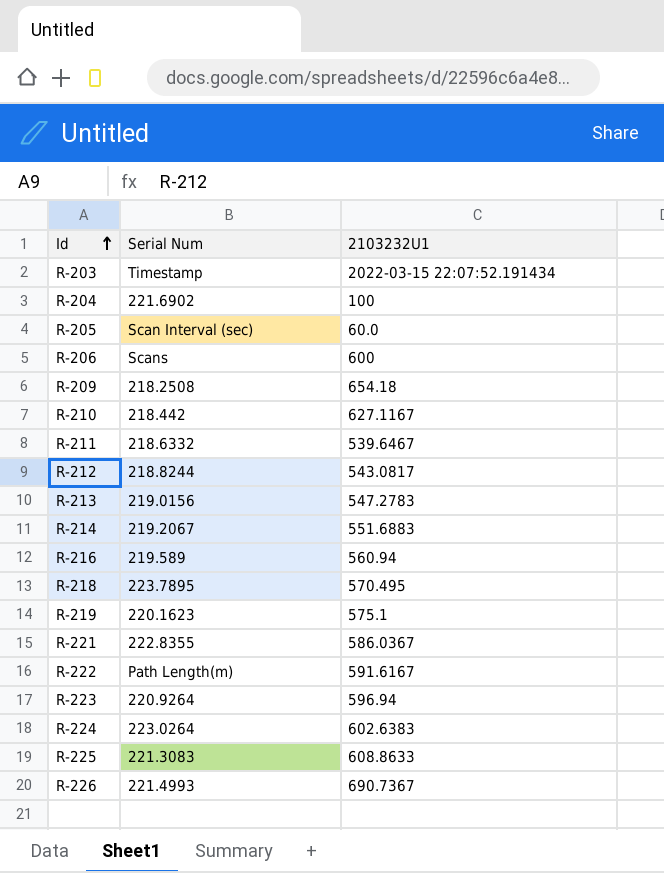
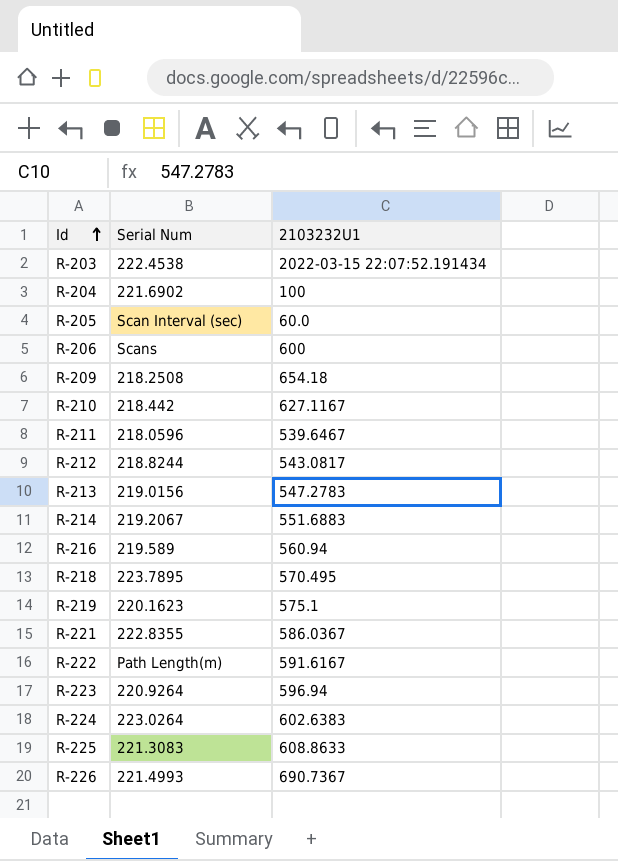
R-203 | Serial Num: Timestamp -> 222.4538
R-211 | Serial Num: 218.6332 -> 218.0596

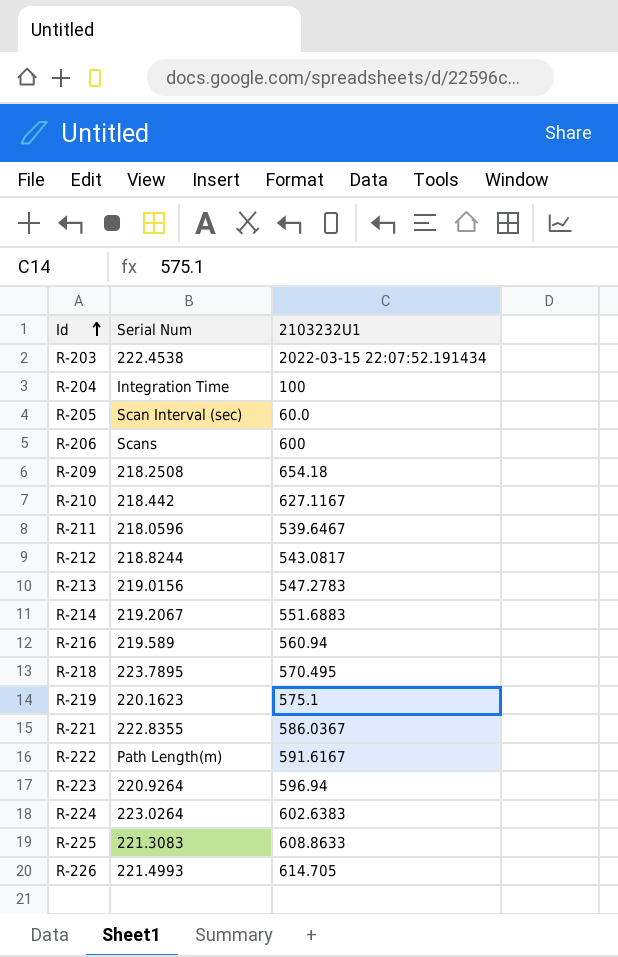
R-204 | Serial Num: 221.6902 -> Integration Time
R-226 | 2103232U1: 690.7367 -> 614.705

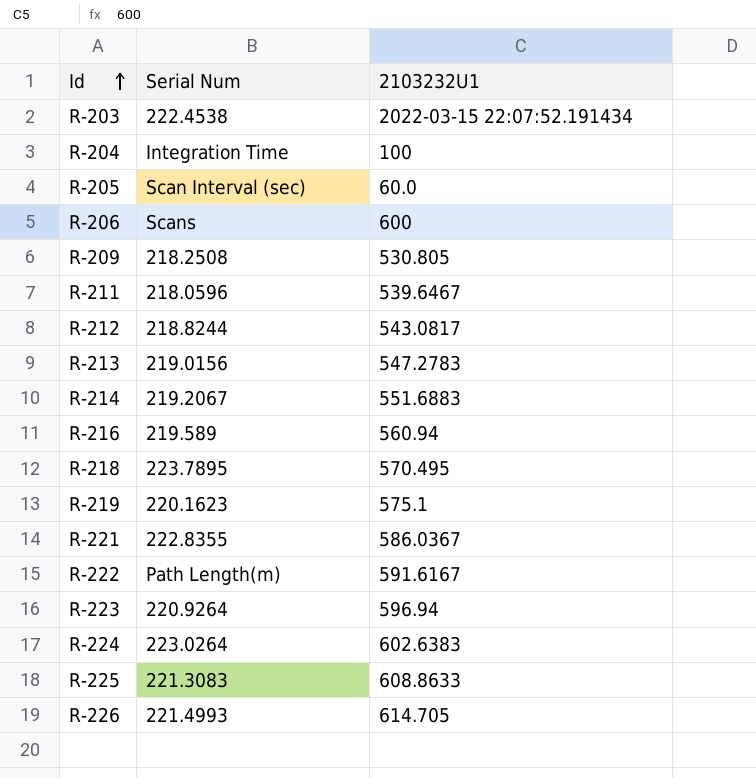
row R-210: 218.442 | 627.1167 -> none
R-209 | 2103232U1: 654.18 -> 530.805

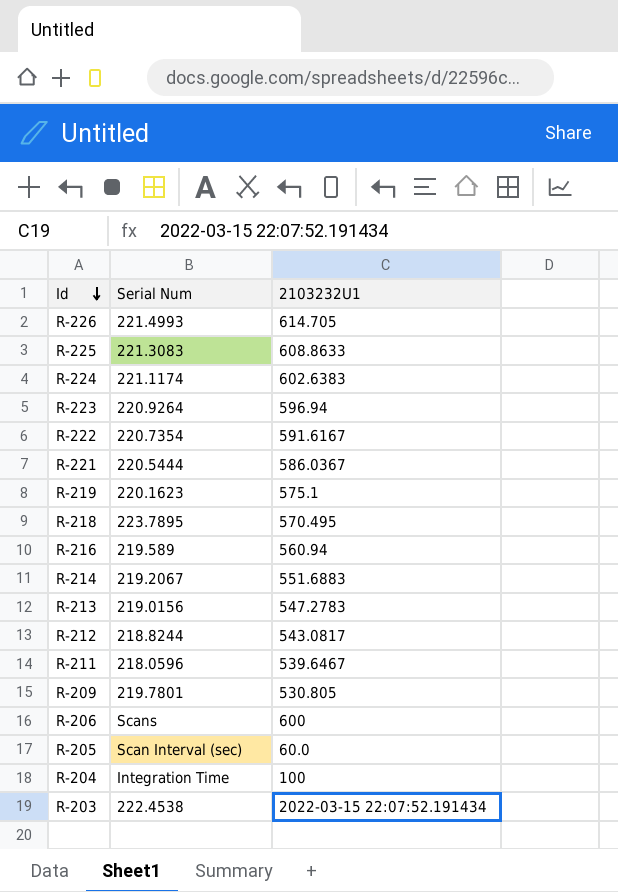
row order: Id ascending -> Id descending
R-224 | Serial Num: 223.0264 -> 221.1174
R-222 | Serial Num: Path Length(m) -> 220.7354
R-221 | Serial Num: 222.8355 -> 220.5444
R-209 | Serial Num: 218.2508 -> 219.7801

